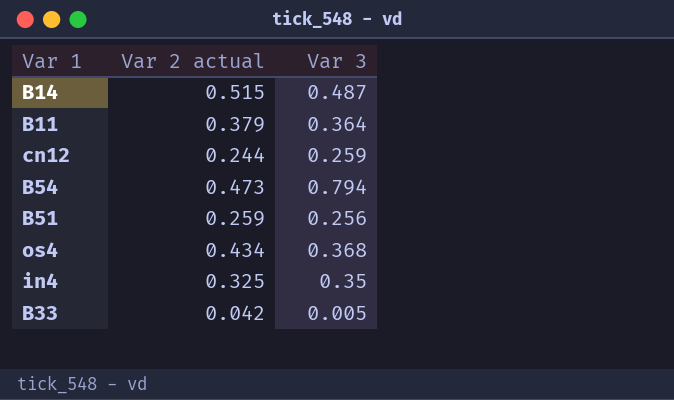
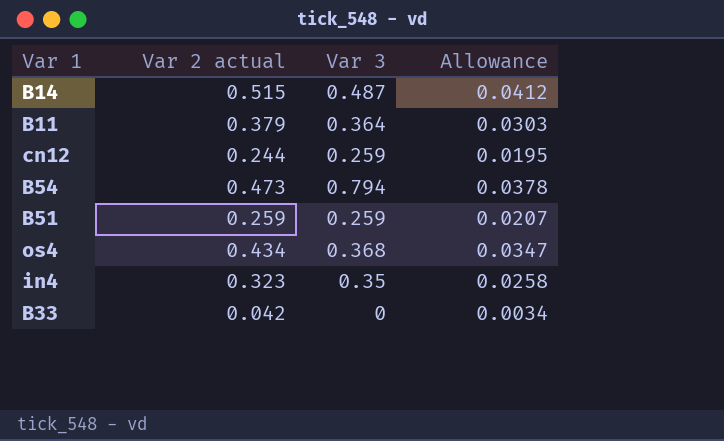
column Allowance | formula: none -> [Var 2 actual] * 0.08
B51 | Var 3: 0.256 -> 0.259
in4 | Var 2 actual: 0.325 -> 0.323
B33 | Var 3: 0.005 -> 0

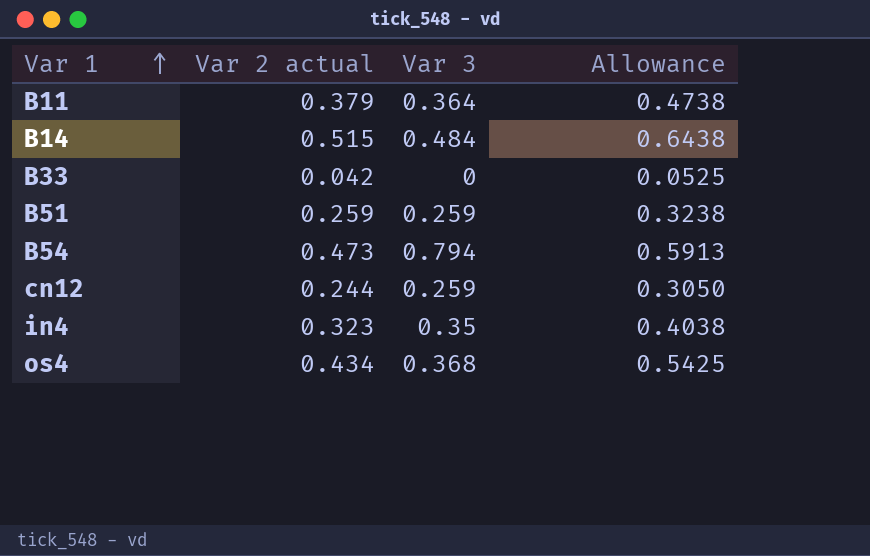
row order: none -> Var 1 ascending
column Allowance | formula: [Var 2 actual] * 0.08 -> [Var 2 actual] * 1.25
B14 | Var 3: 0.487 -> 0.484

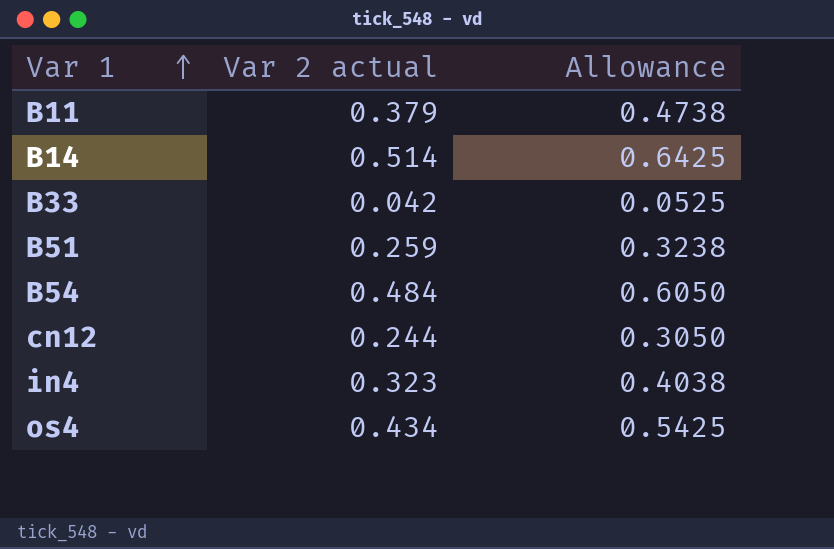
column Var 3 | position: 3 -> none
B14 | Var 2 actual: 0.515 -> 0.514
B14 | Allowance: 0.6438 -> 0.6425
B54 | Var 2 actual: 0.473 -> 0.484
B54 | Allowance: 0.5913 -> 0.6050

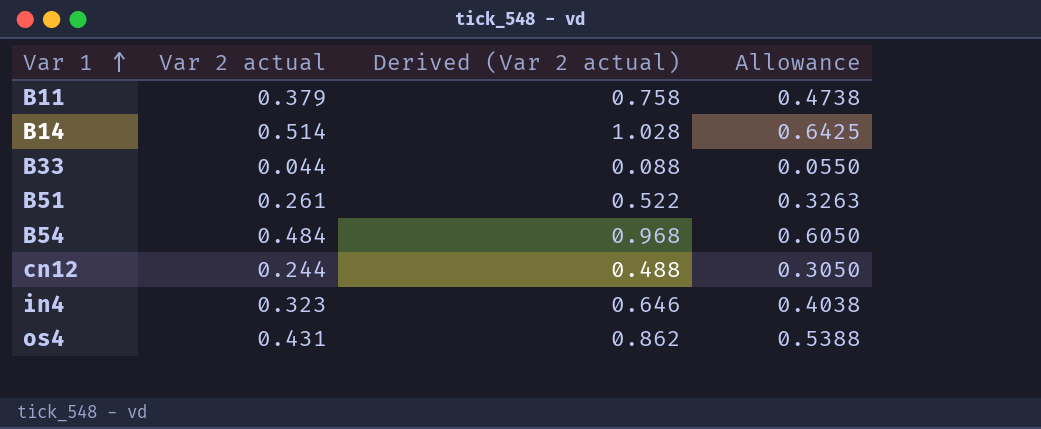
column Derived (Var 2 actual) | formula: none -> [Var 2 actual] * 2
B33 | Var 2 actual: 0.042 -> 0.044
B33 | Allowance: 0.0525 -> 0.0550
B51 | Var 2 actual: 0.259 -> 0.261
B51 | Allowance: 0.3238 -> 0.3263
os4 | Var 2 actual: 0.434 -> 0.431
os4 | Allowance: 0.5425 -> 0.5388

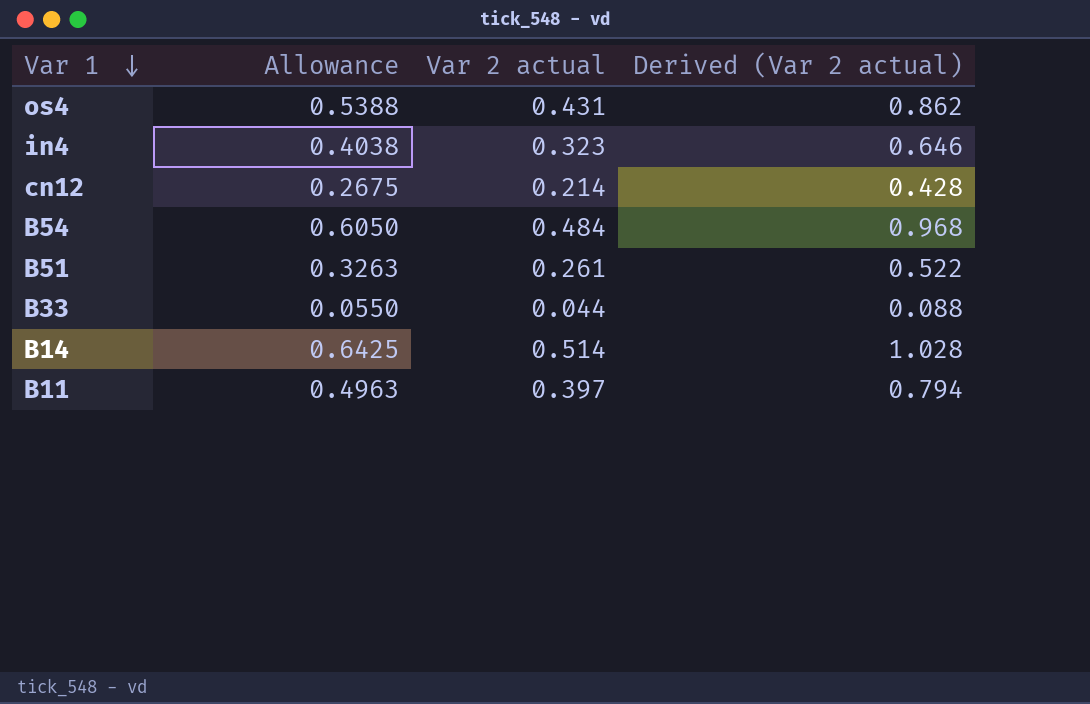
row order: Var 1 ascending -> Var 1 descending
column Allowance | position: 4 -> 2
cn12 | Allowance: 0.3050 -> 0.2675
cn12 | Var 2 actual: 0.244 -> 0.214
cn12 | Derived (Var 2 actual): 0.488 -> 0.428
B11 | Allowance: 0.4738 -> 0.4963
B11 | Var 2 actual: 0.379 -> 0.397
B11 | Derived (Var 2 actual): 0.758 -> 0.794

